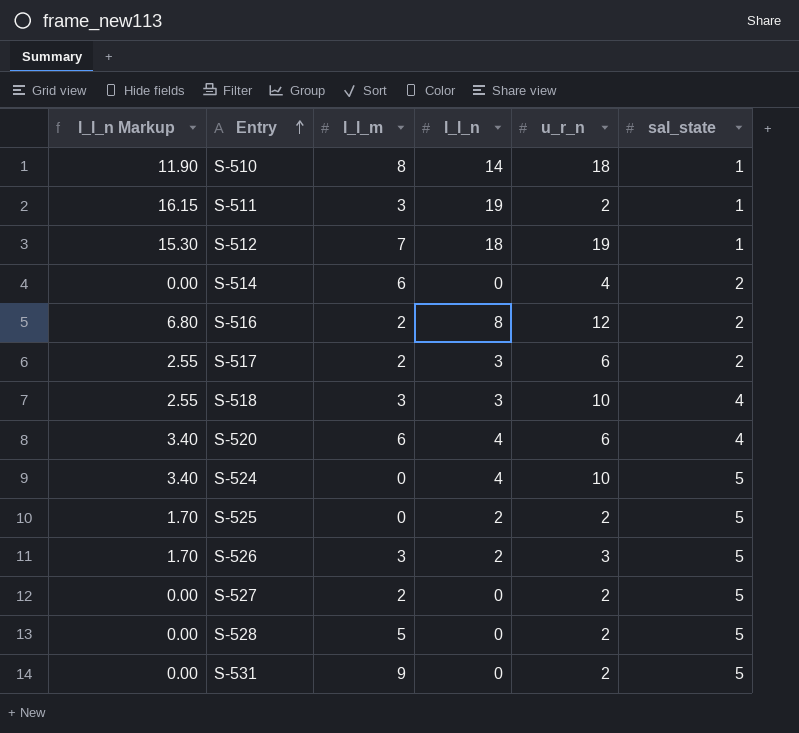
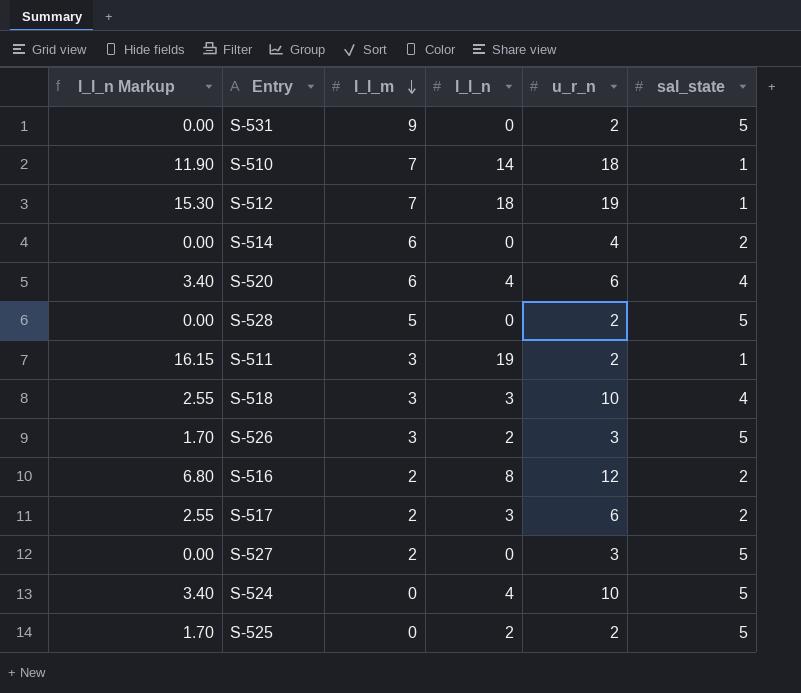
row order: Entry ascending -> l_l_m descending
S-510 | l_l_m: 8 -> 7
S-527 | u_r_n: 2 -> 3

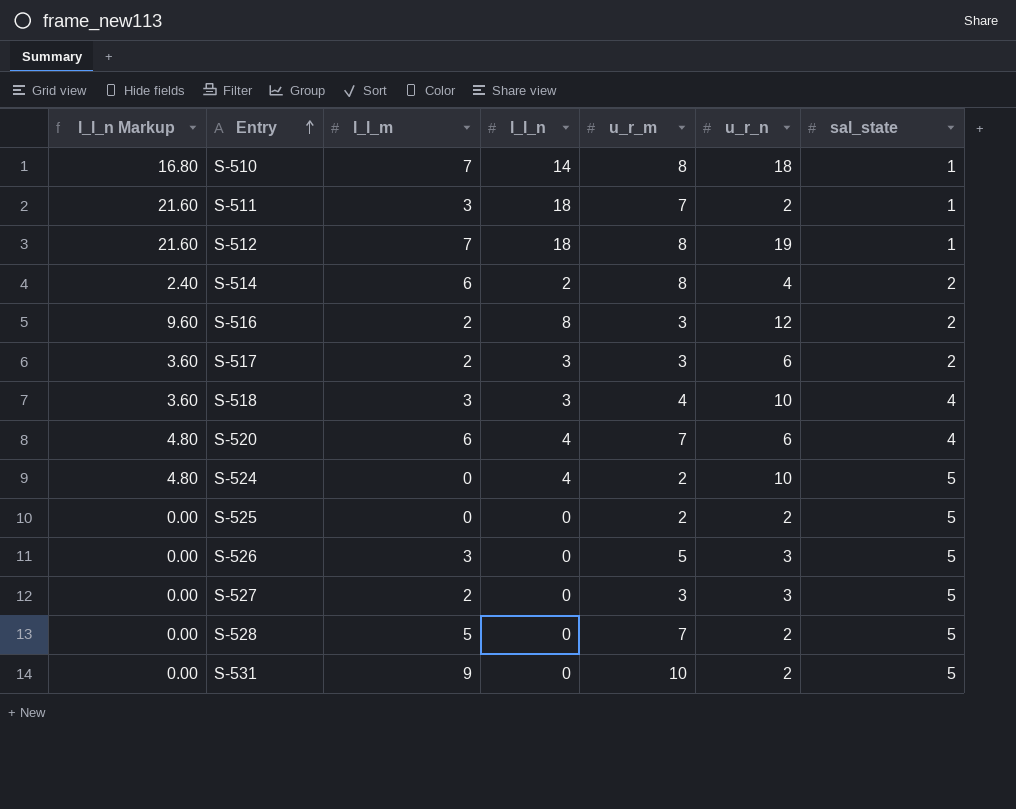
row order: l_l_m descending -> Entry ascending
column l_l_n Markup | formula: [l_l_n] * 0.85 -> [l_l_n] * 1.2
column u_r_m | position: none -> 5
S-511 | l_l_n: 19 -> 18
S-514 | l_l_n: 0 -> 2
S-525 | l_l_n: 2 -> 0
S-526 | l_l_n: 2 -> 0

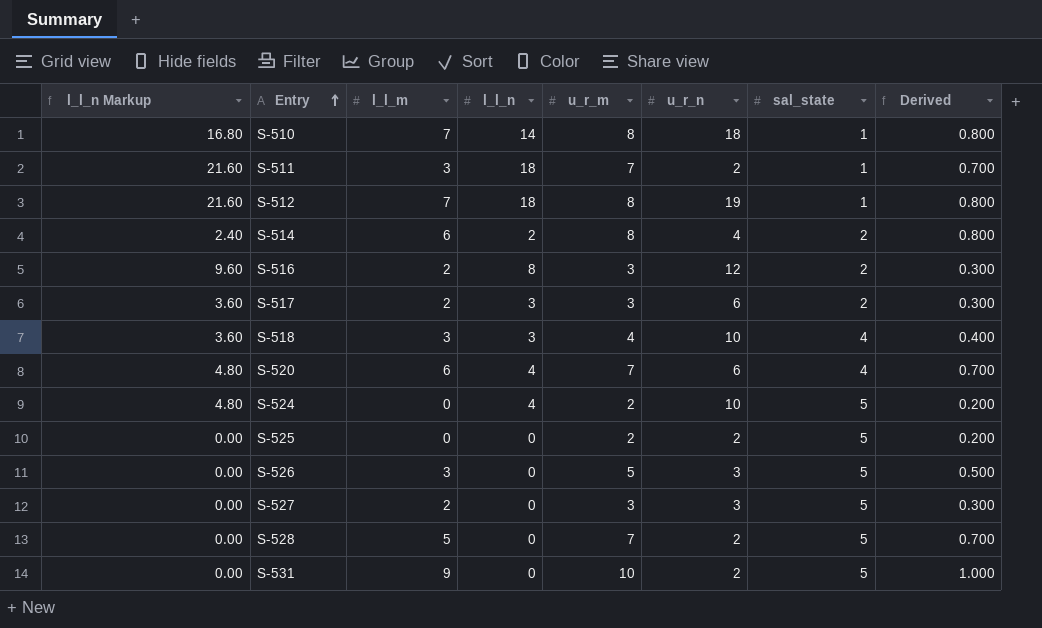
column Derived | formula: none -> [u_r_m] * 0.1

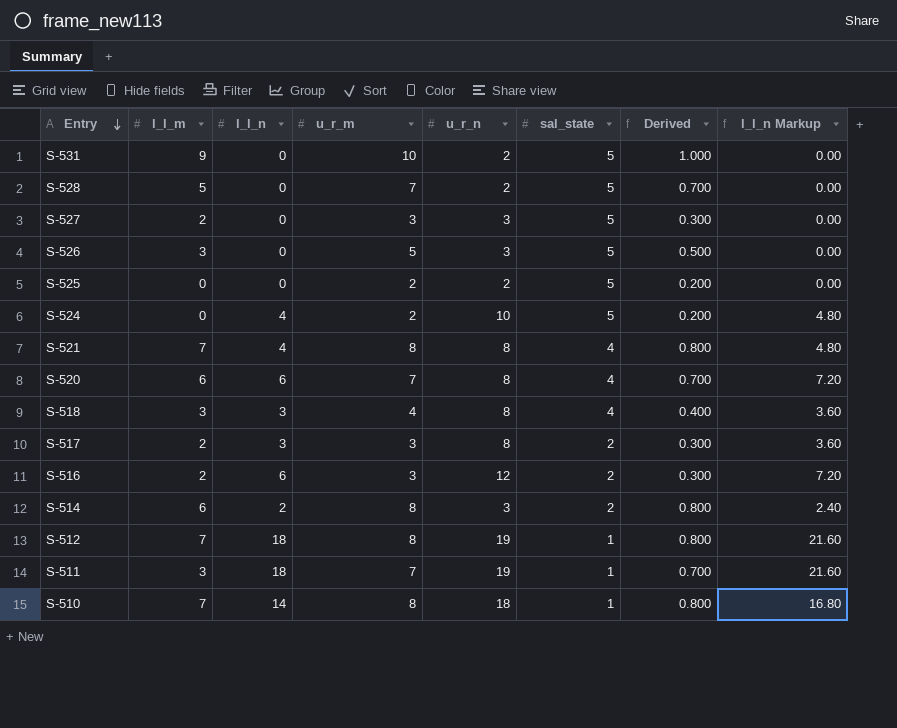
row order: Entry ascending -> Entry descending
column l_l_n Markup | position: 1 -> 8
row S-521: none -> 7 | 4 | 8 | 8 | 4 | 0.800 | 4.80
S-520 | l_l_n: 4 -> 6
S-520 | u_r_n: 6 -> 8
S-520 | l_l_n Markup: 4.80 -> 7.20
S-518 | u_r_n: 10 -> 8
S-517 | u_r_n: 6 -> 8
S-516 | l_l_n: 8 -> 6
S-516 | l_l_n Markup: 9.60 -> 7.20
S-514 | u_r_n: 4 -> 3
S-511 | u_r_n: 2 -> 19

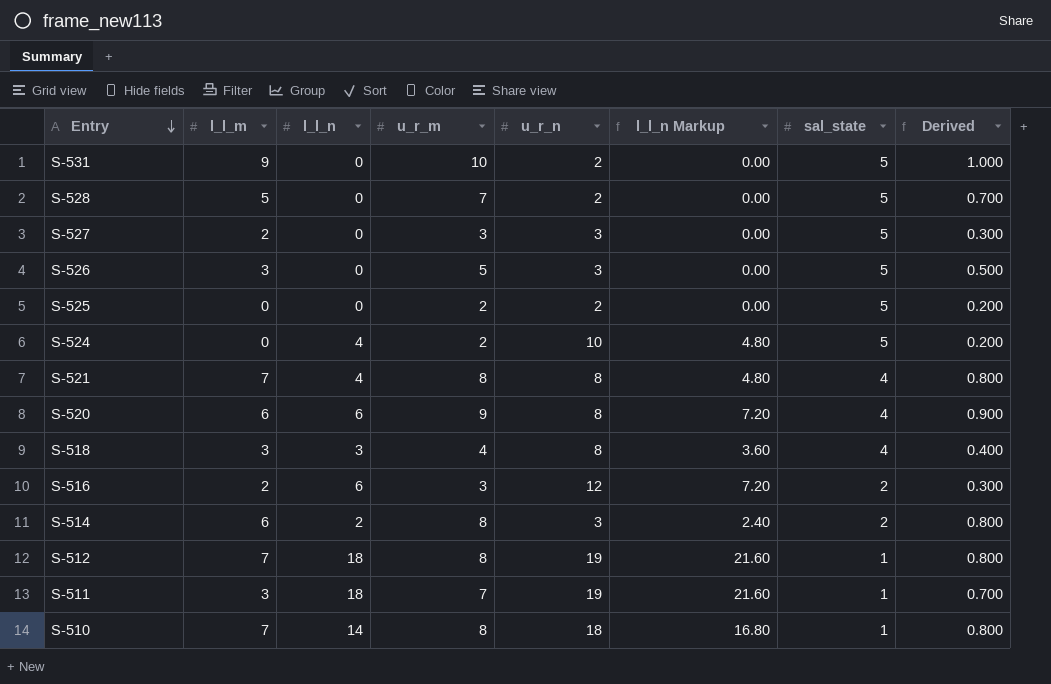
column l_l_n Markup | position: 8 -> 6
row S-517: 2 | 3 | 3 | 8 | 2 | 0.300 | 3.60 -> none
S-520 | u_r_m: 7 -> 9
S-520 | Derived: 0.700 -> 0.900

